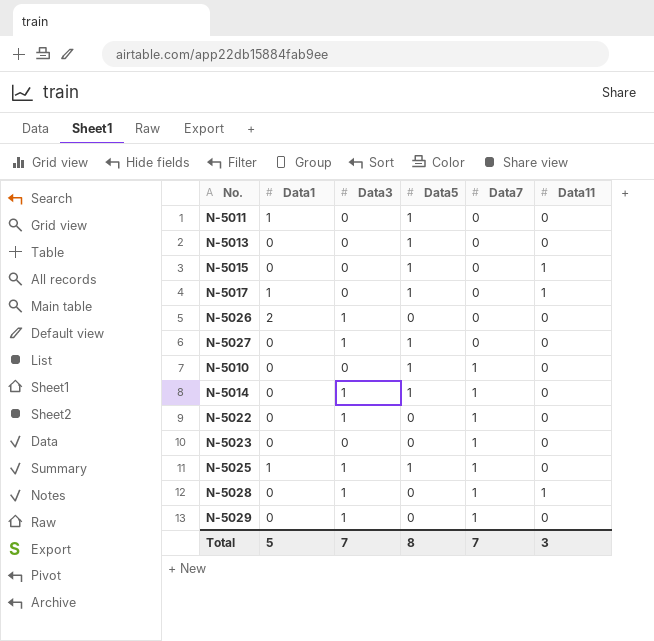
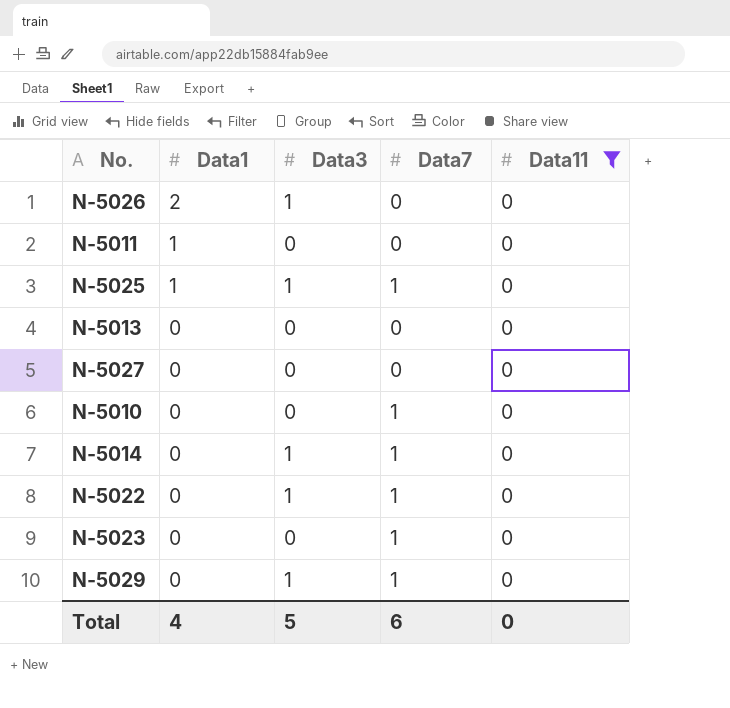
filter: none -> Data11 = 0
row order: Data7 ascending -> Data1 descending
column Data5 | position: 4 -> none
N-5027 | Data3: 1 -> 0
Total | Data1: 5 -> 4
Total | Data3: 7 -> 5
Total | Data7: 7 -> 6
Total | Data11: 3 -> 0

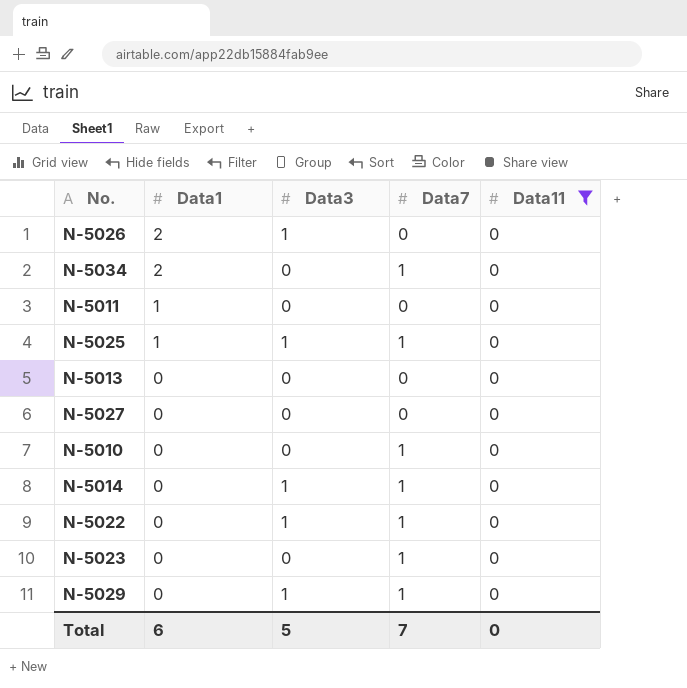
row N-5034: none -> 2 | 0 | 1 | 0
Total | Data1: 4 -> 6
Total | Data7: 6 -> 7

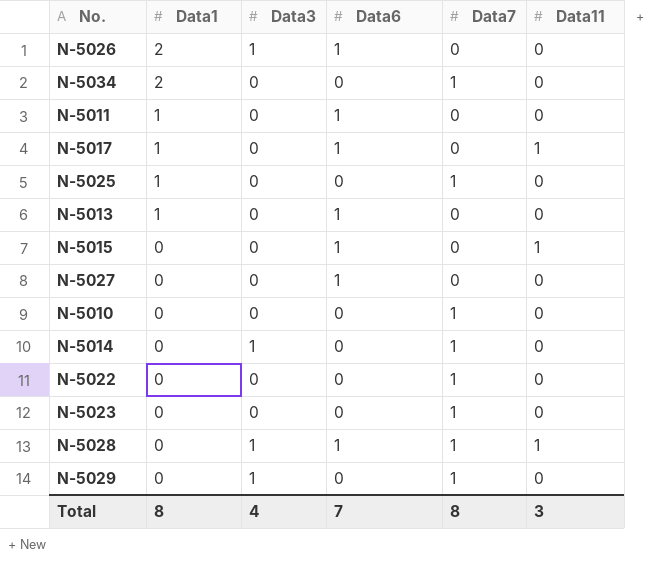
filter: Data11 = 0 -> none
column Data6 | position: none -> 4
N-5025 | Data3: 1 -> 0
N-5013 | Data1: 0 -> 1
N-5022 | Data3: 1 -> 0
Total | Data1: 6 -> 8
Total | Data3: 5 -> 4
Total | Data7: 7 -> 8
Total | Data11: 0 -> 3

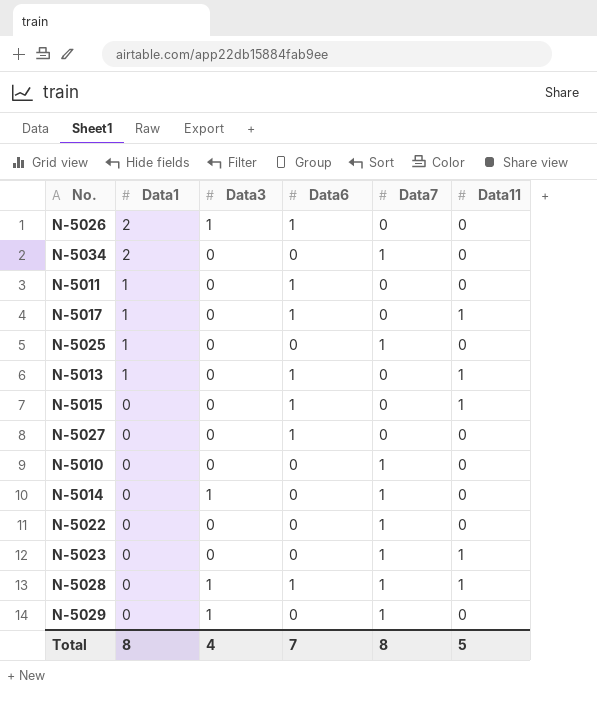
N-5013 | Data11: 0 -> 1
N-5023 | Data11: 0 -> 1
Total | Data11: 3 -> 5

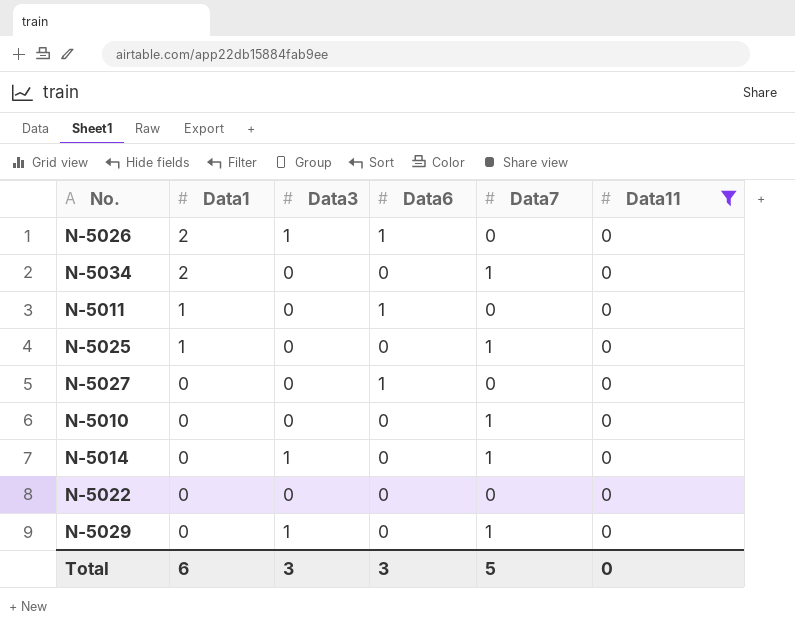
filter: none -> Data11 = 0
N-5022 | Data7: 1 -> 0
Total | Data1: 8 -> 6
Total | Data3: 4 -> 3
Total | Data6: 7 -> 3
Total | Data7: 8 -> 5
Total | Data11: 5 -> 0

